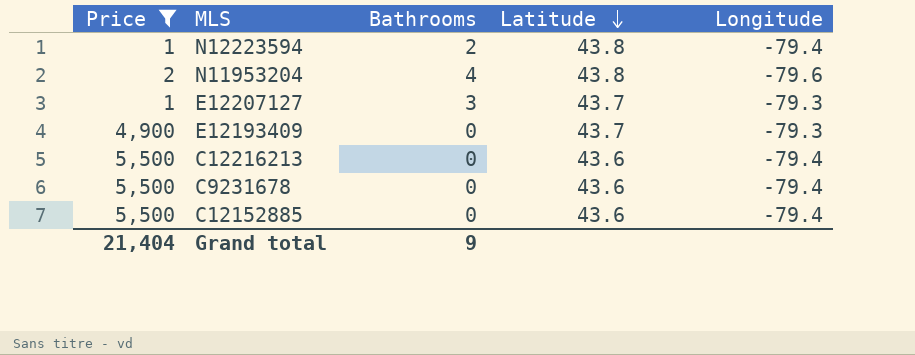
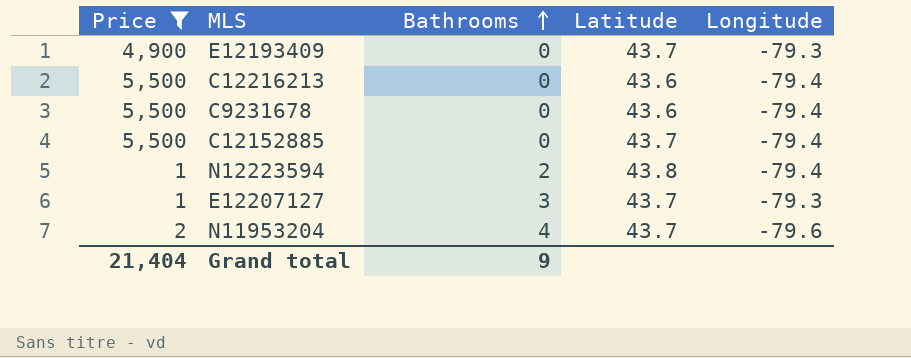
row order: Latitude descending -> Bathrooms ascending
C12152885 | Latitude: 43.6 -> 43.7
N11953204 | Latitude: 43.8 -> 43.7

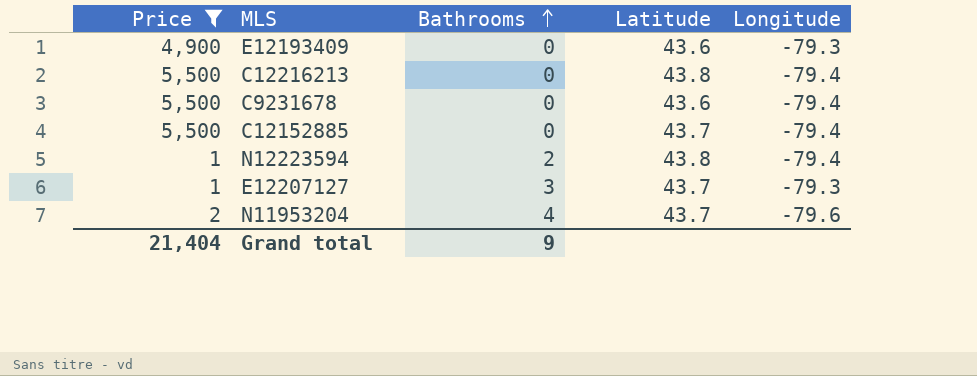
E12193409 | Latitude: 43.7 -> 43.6
C12216213 | Latitude: 43.6 -> 43.8

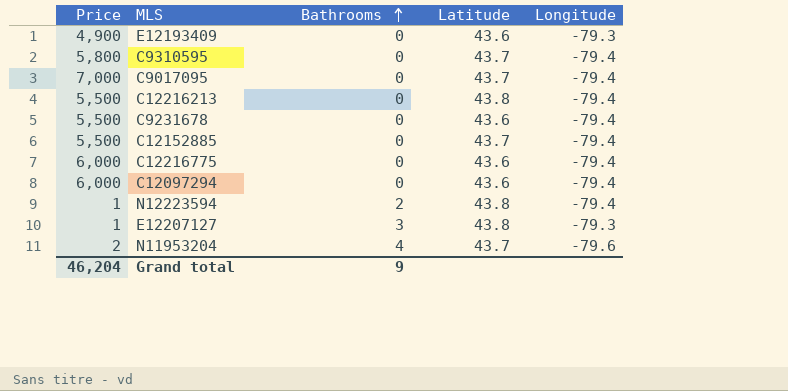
filter: Price <= 5,500 -> none
E12207127 | Latitude: 43.7 -> 43.8
Grand total | Price: 21,404 -> 46,204

